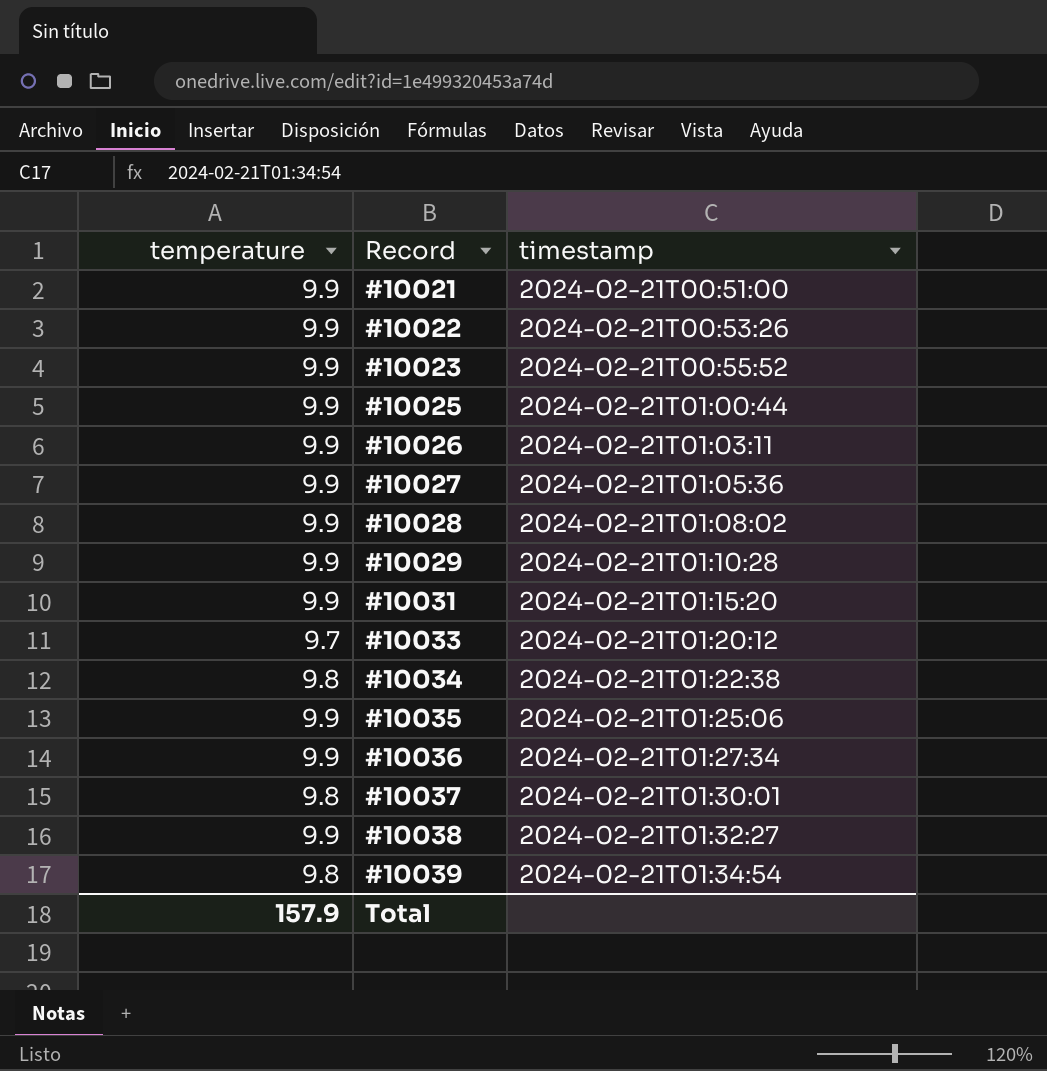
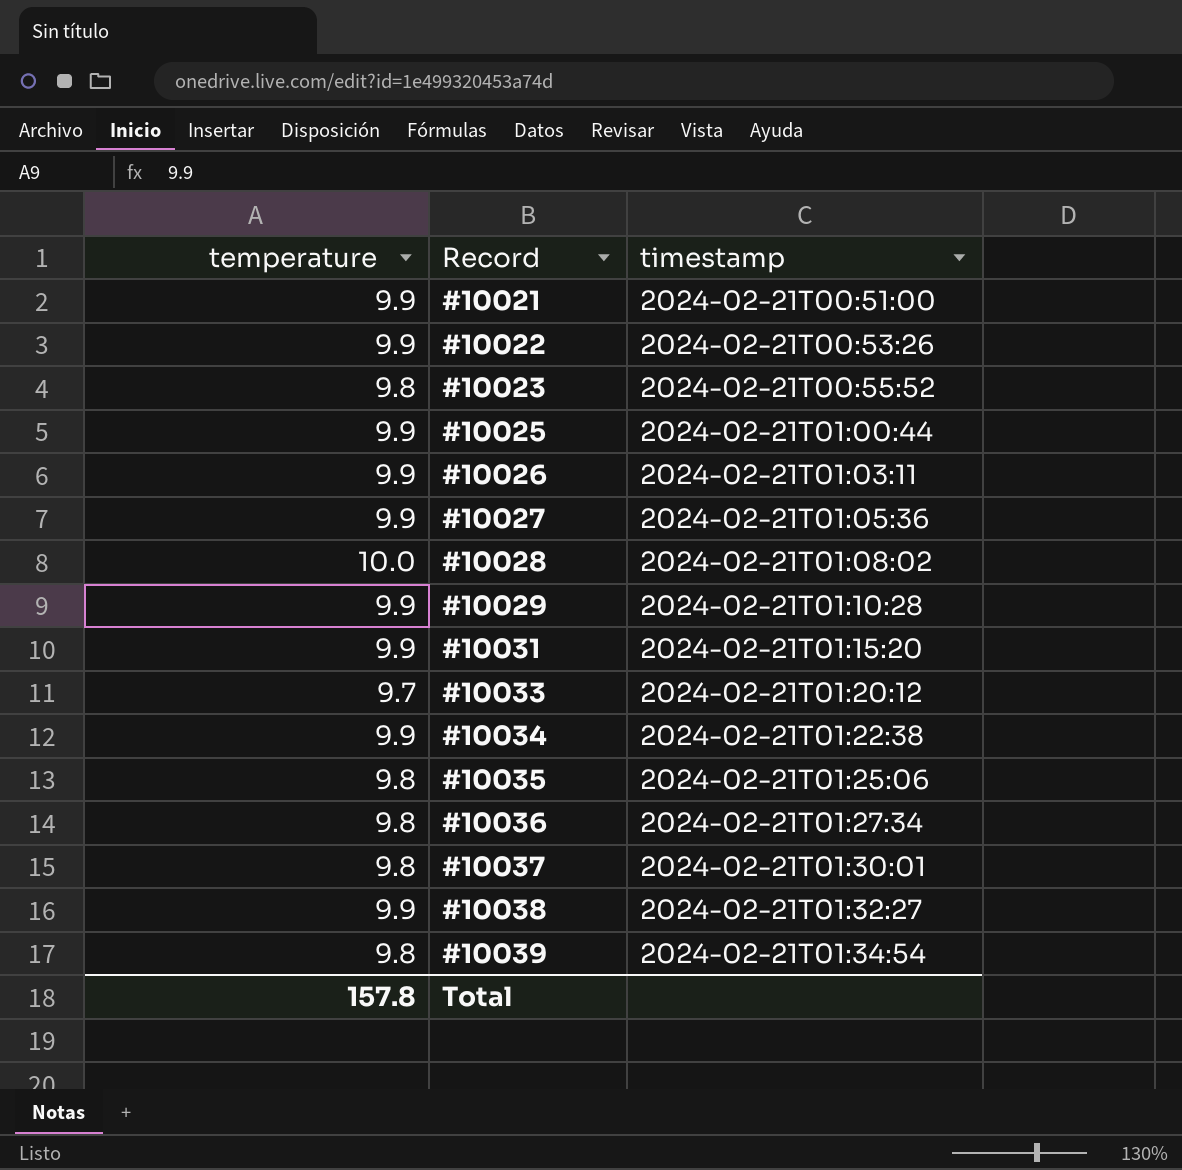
#10023 | temperature: 9.9 -> 9.8
#10028 | temperature: 9.9 -> 10.0
#10034 | temperature: 9.8 -> 9.9
#10035 | temperature: 9.9 -> 9.8
#10036 | temperature: 9.9 -> 9.8
Total | temperature: 157.9 -> 157.8

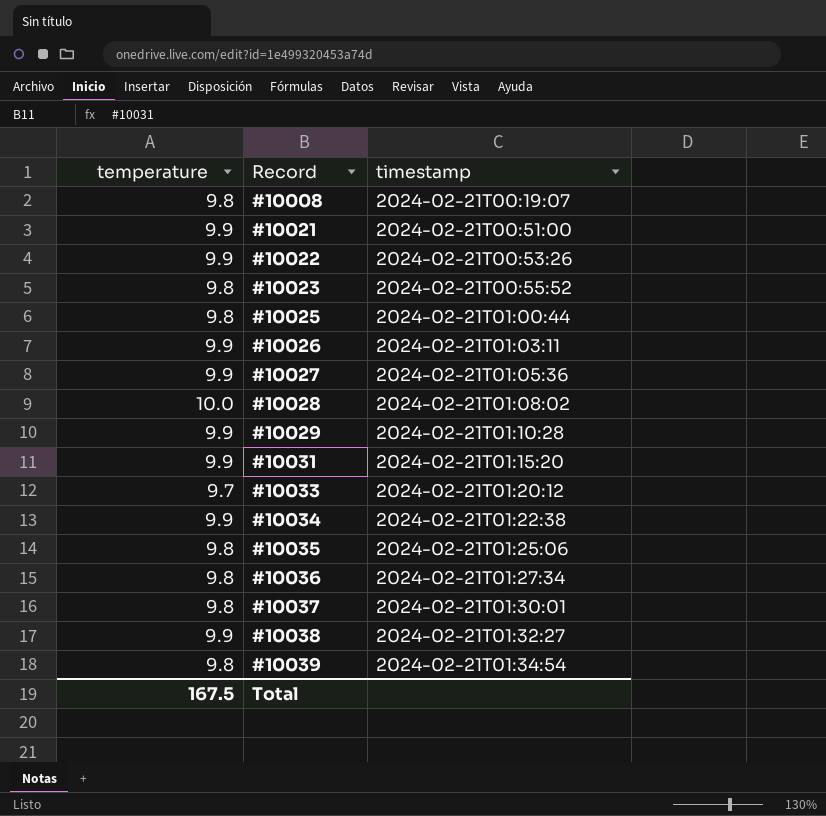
row #10008: none -> 9.8 | 2024-02-21T00:19:07
#10025 | temperature: 9.9 -> 9.8
Total | temperature: 157.8 -> 167.5

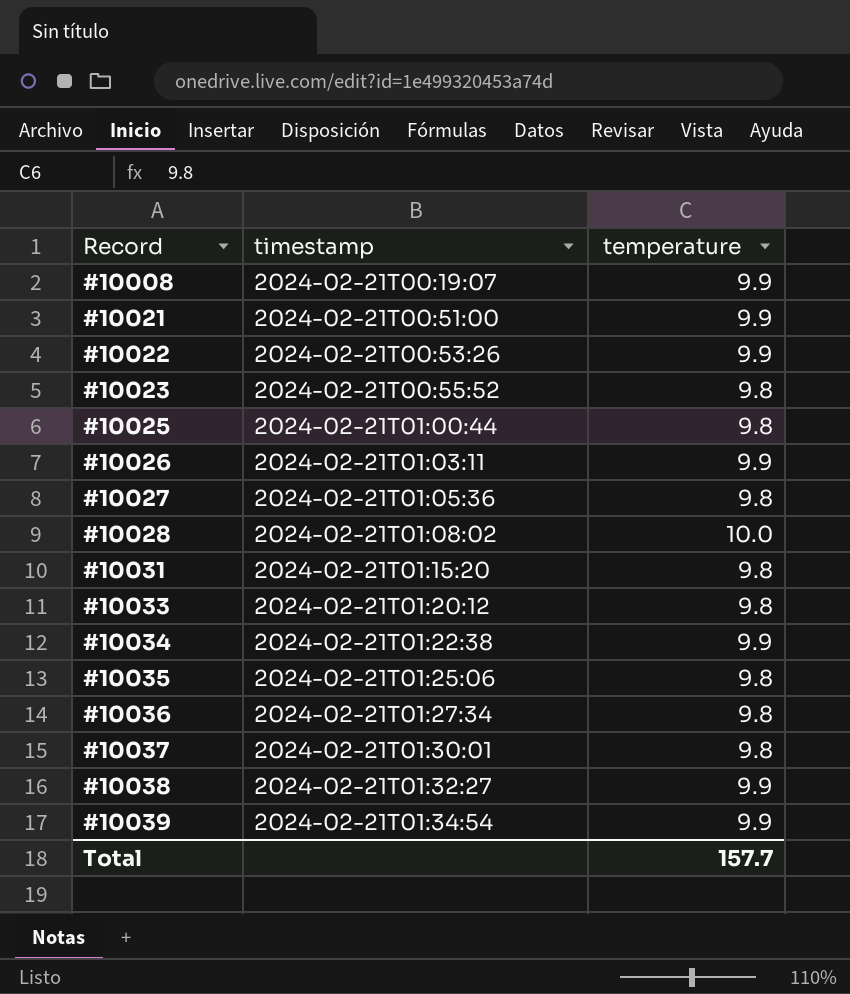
column temperature | position: 1 -> 3
row #10029: 9.9 | 2024-02-21T01:10:28 -> none
#10008 | temperature: 9.8 -> 9.9
#10027 | temperature: 9.9 -> 9.8
#10031 | temperature: 9.9 -> 9.8
#10033 | temperature: 9.7 -> 9.8
#10039 | temperature: 9.8 -> 9.9
Total | temperature: 167.5 -> 157.7

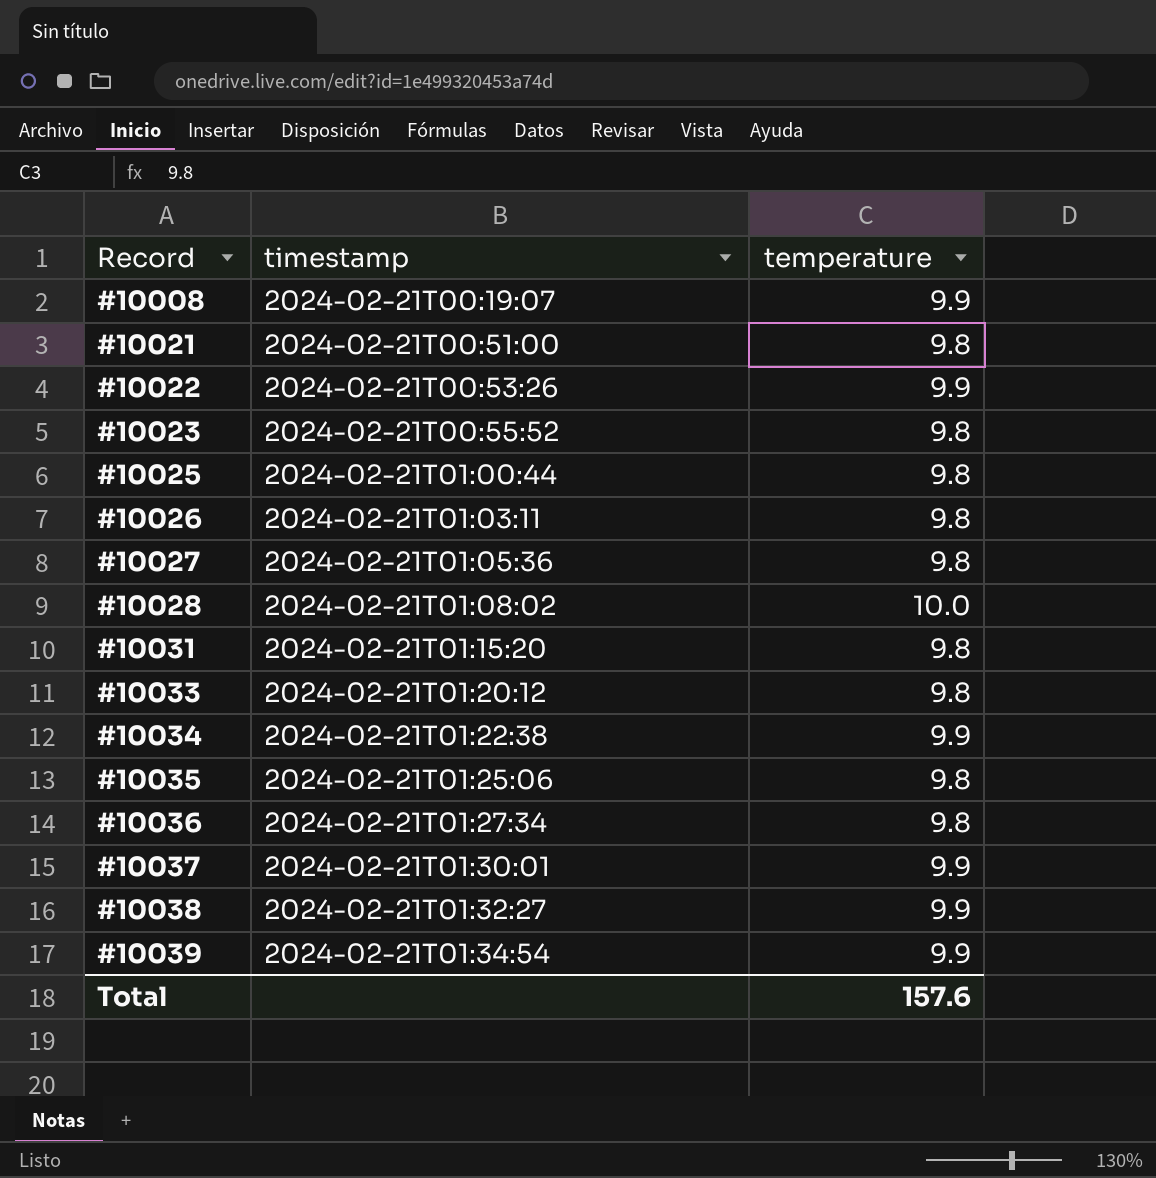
#10021 | temperature: 9.9 -> 9.8
#10026 | temperature: 9.9 -> 9.8
#10037 | temperature: 9.8 -> 9.9
Total | temperature: 157.7 -> 157.6

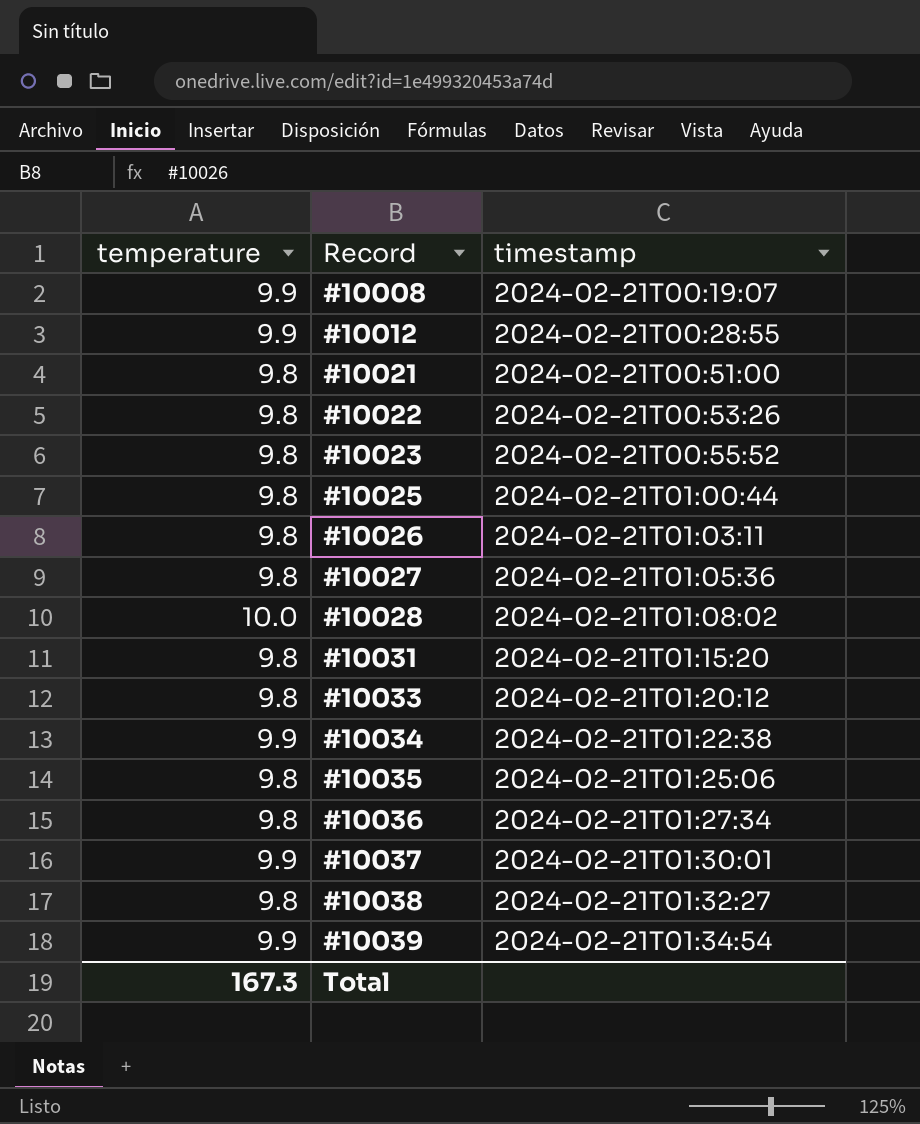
column temperature | position: 3 -> 1
row #10012: none -> 9.9 | 2024-02-21T00:28:55
#10022 | temperature: 9.9 -> 9.8
#10038 | temperature: 9.9 -> 9.8
Total | temperature: 157.6 -> 167.3

